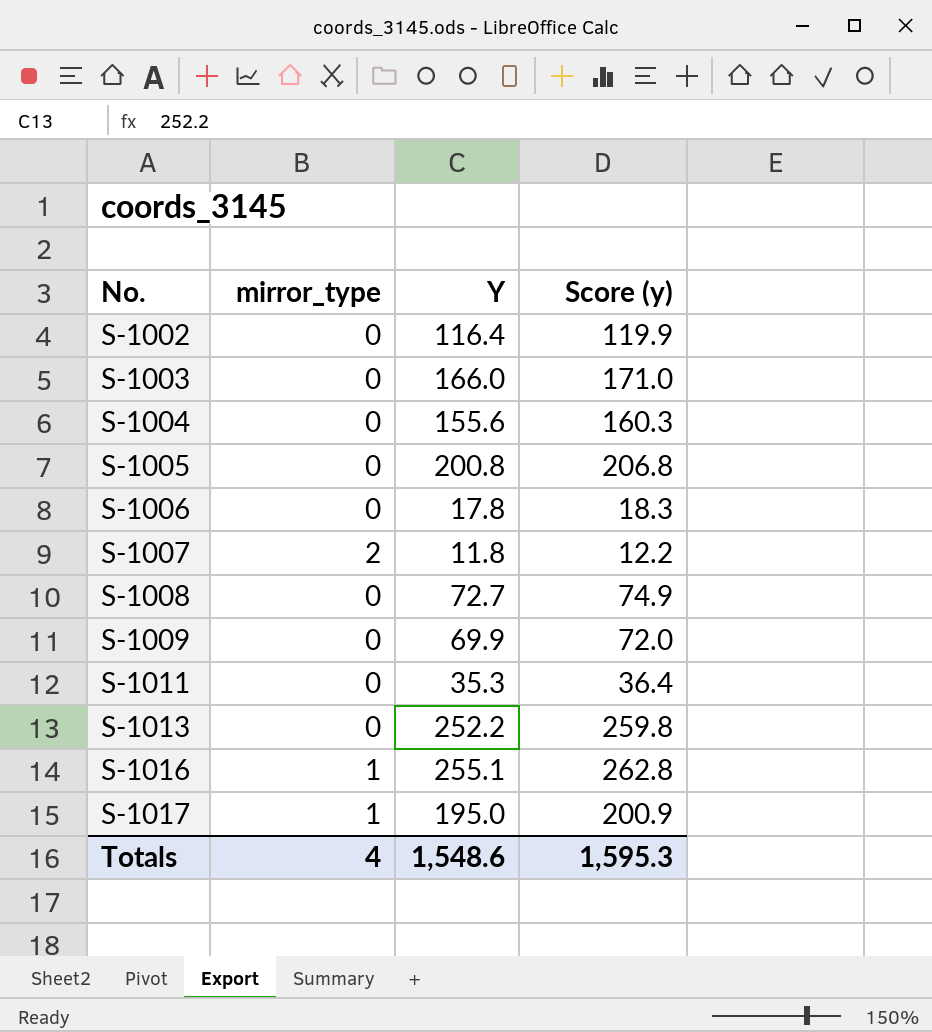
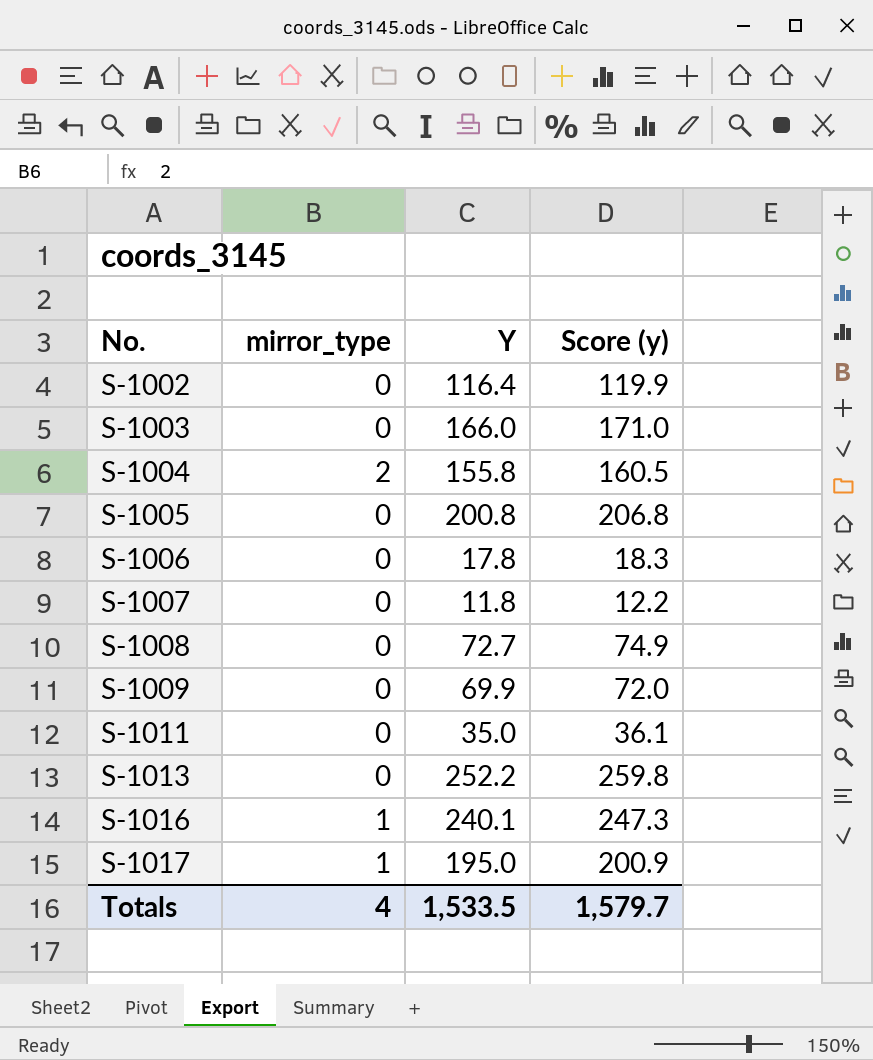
S-1004 | mirror_type: 0 -> 2
S-1004 | Y: 155.6 -> 155.8
S-1004 | Score (y): 160.3 -> 160.5
S-1007 | mirror_type: 2 -> 0
S-1011 | Y: 35.3 -> 35.0
S-1011 | Score (y): 36.4 -> 36.1
S-1016 | Y: 255.1 -> 240.1
S-1016 | Score (y): 262.8 -> 247.3
Totals | Y: 1,548.6 -> 1,533.5
Totals | Score (y): 1,595.3 -> 1,579.7

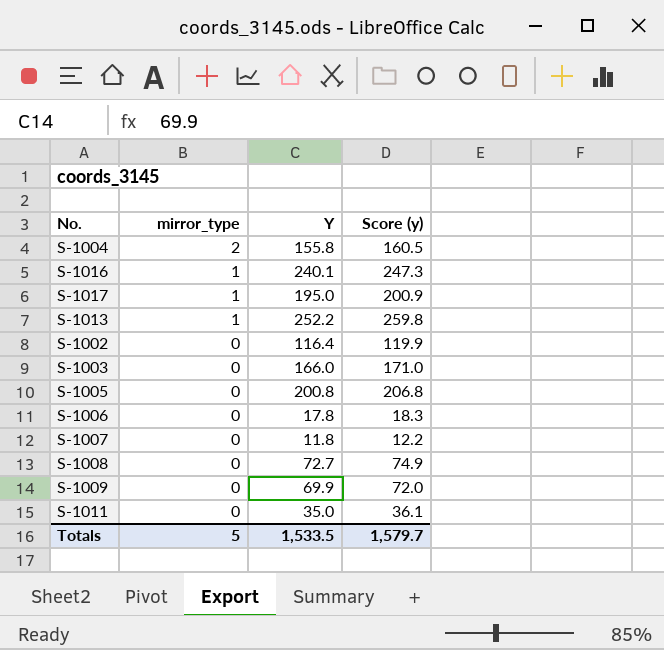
row order: No. ascending -> mirror_type descending
S-1013 | mirror_type: 0 -> 1
Totals | mirror_type: 4 -> 5

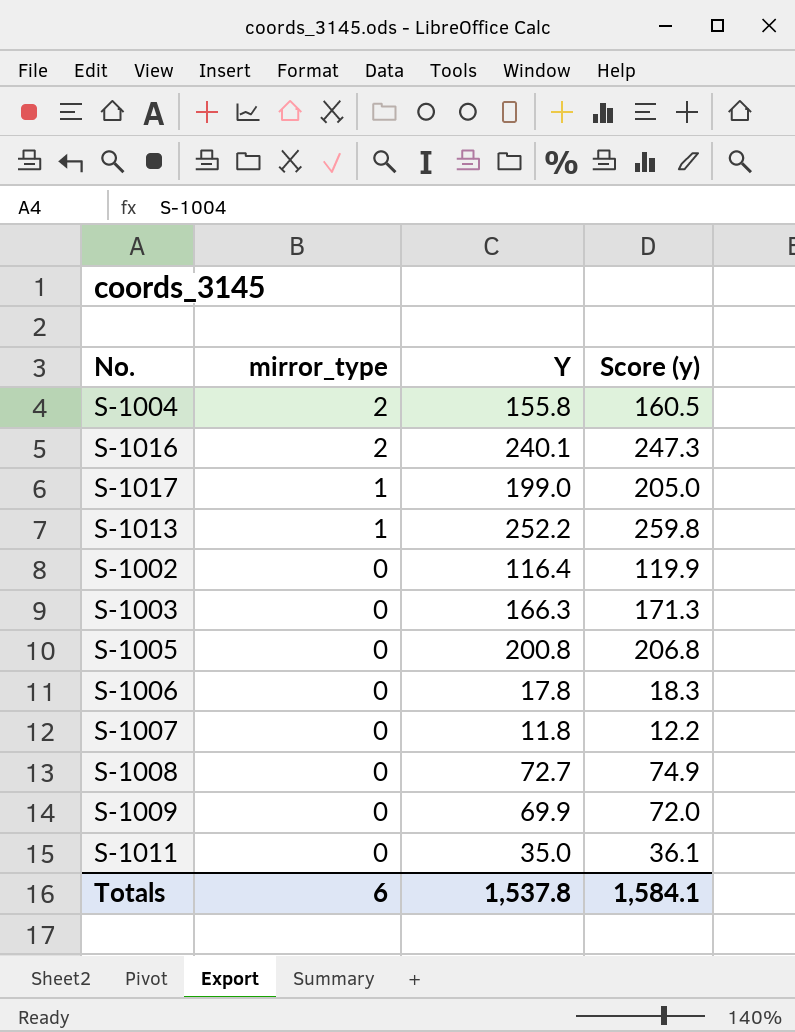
S-1016 | mirror_type: 1 -> 2
S-1017 | Y: 195.0 -> 199.0
S-1017 | Score (y): 200.9 -> 205.0
S-1003 | Y: 166.0 -> 166.3
S-1003 | Score (y): 171.0 -> 171.3
Totals | mirror_type: 5 -> 6
Totals | Y: 1,533.5 -> 1,537.8
Totals | Score (y): 1,579.7 -> 1,584.1

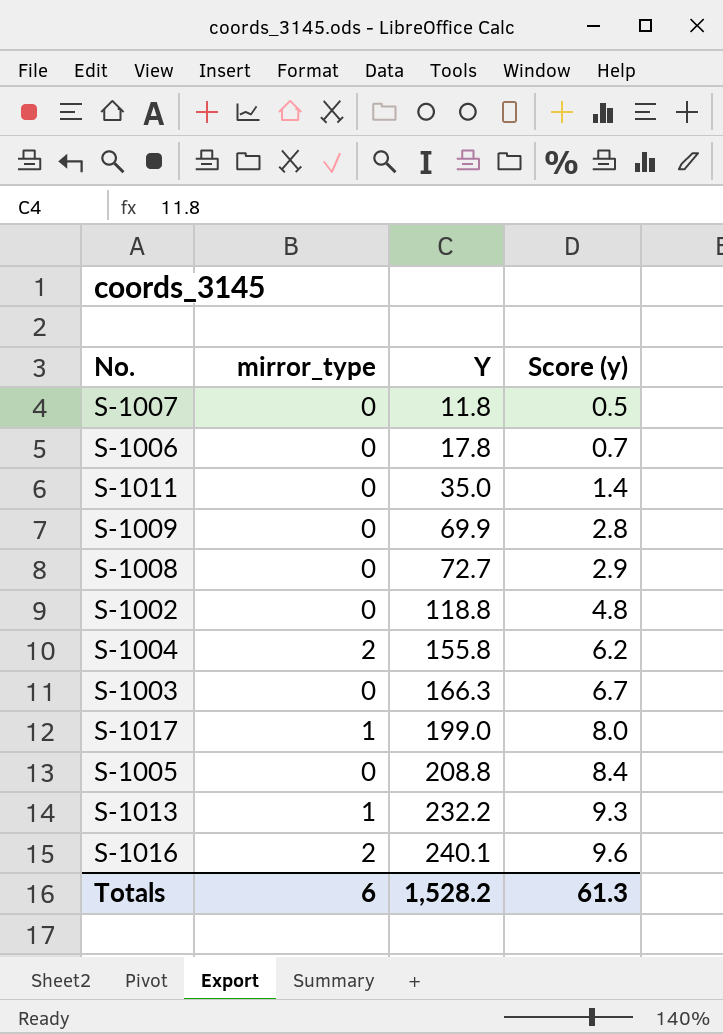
row order: mirror_type descending -> Y ascending
column Score (y) | formula: [Y] * 1.03 -> [Y] * 0.04
S-1002 | Y: 116.4 -> 118.8
S-1005 | Y: 200.8 -> 208.8
S-1013 | Y: 252.2 -> 232.2
Totals | Y: 1,537.8 -> 1,528.2
Totals | Score (y): 1,584.1 -> 61.3

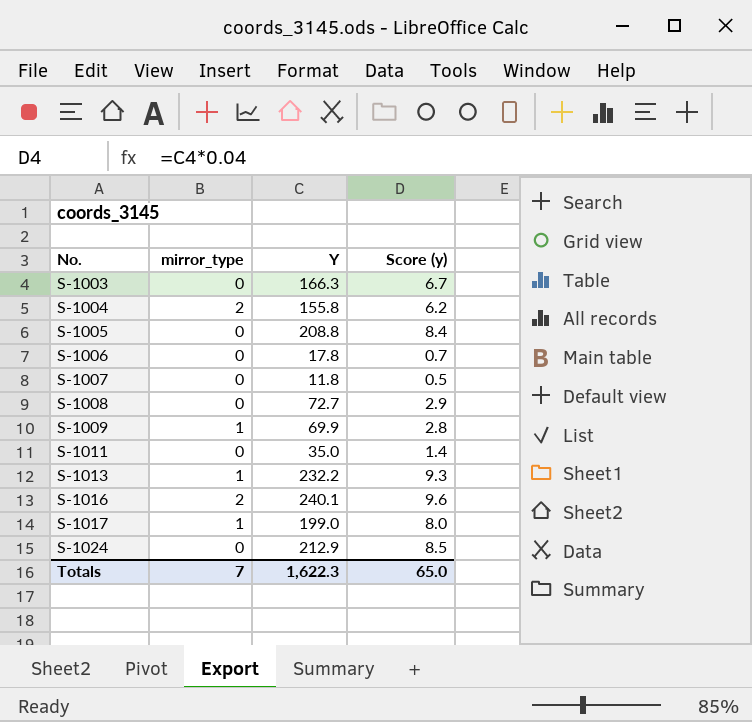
row order: Y ascending -> No. ascending
row S-1002: 0 | 118.8 | 4.8 -> none
S-1009 | mirror_type: 0 -> 1
row S-1024: none -> 0 | 212.9 | 8.5
Totals | mirror_type: 6 -> 7
Totals | Y: 1,528.2 -> 1,622.3
Totals | Score (y): 61.3 -> 65.0

